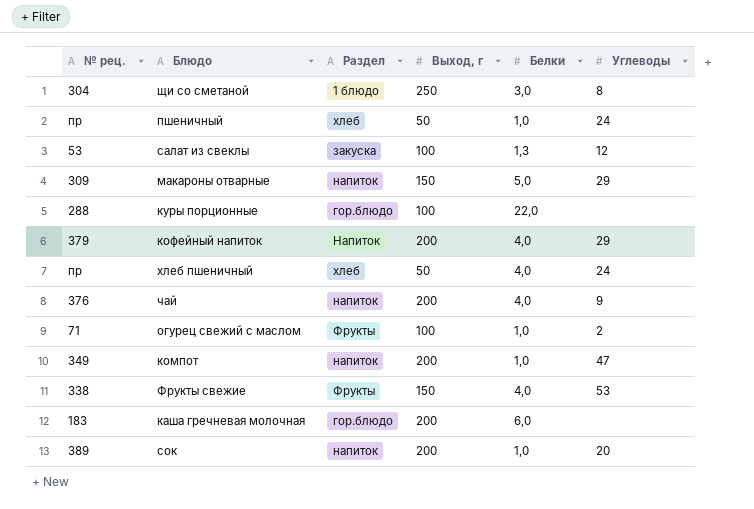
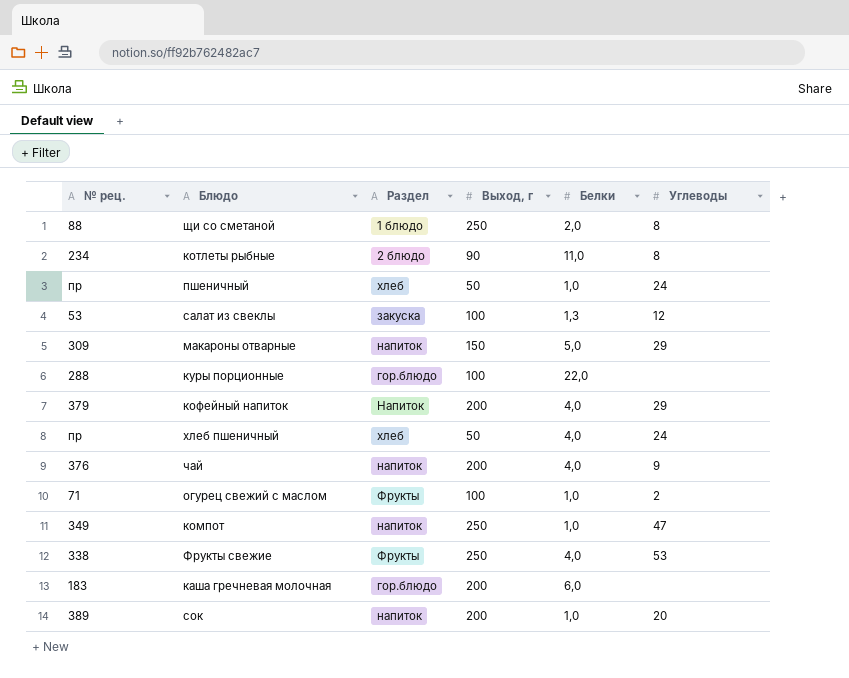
щи со сметаной | № рец.: 304 -> 88
щи со сметаной | Белки: 3,0 -> 2,0
row котлеты рыбные: none -> 234 | 2 блюдо | 90 | 11,0 | 8
компот | Выход, г: 200 -> 250
Фрукты свежие | Выход, г: 150 -> 250

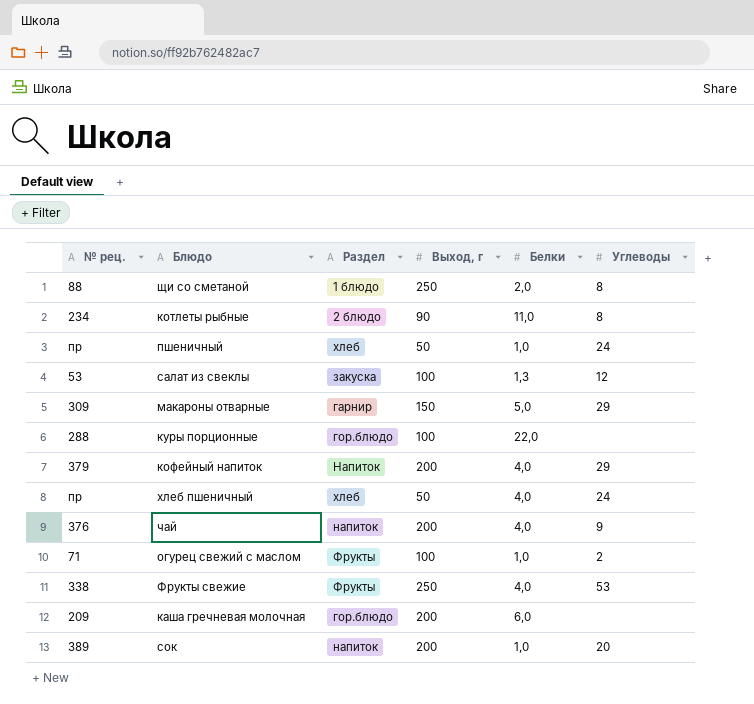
row компот: 349 | напиток | 250 | 1,0 | 47 -> none
макароны отварные | Раздел: напиток -> гарнир
каша гречневая молочная | № рец.: 183 -> 209

